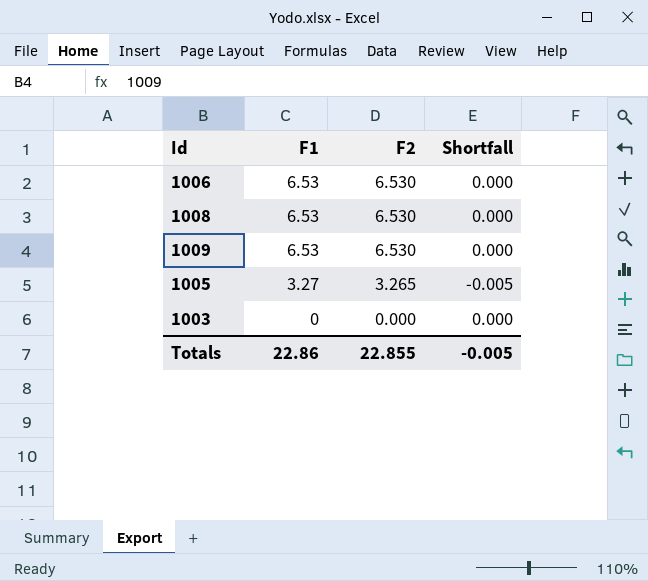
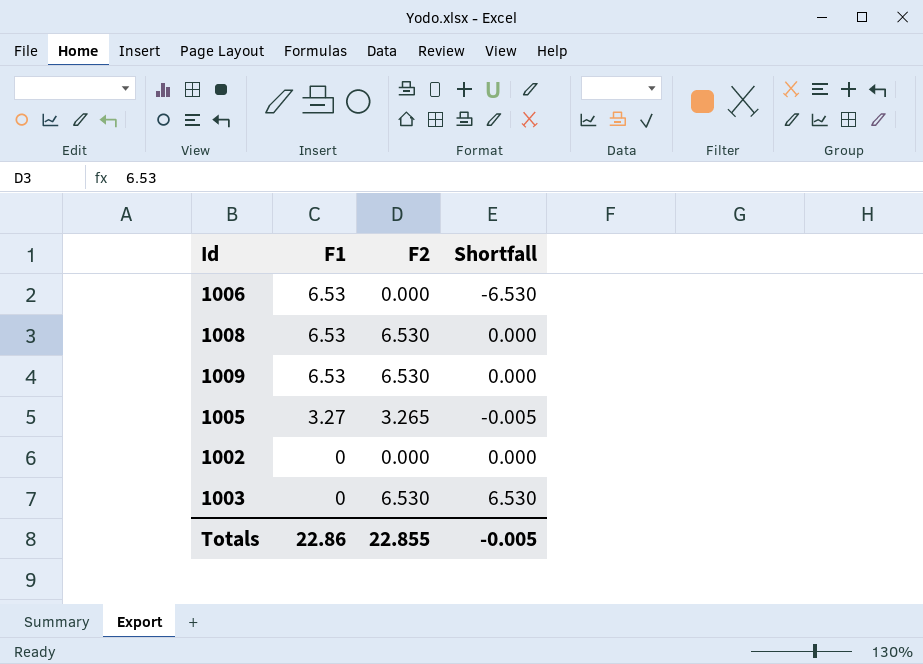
1006 | F2: 6.530 -> 0.000
1006 | Shortfall: 0.000 -> -6.530
row 1002: none -> 0 | 0.000 | 0.000
1003 | F2: 0.000 -> 6.530
1003 | Shortfall: 0.000 -> 6.530

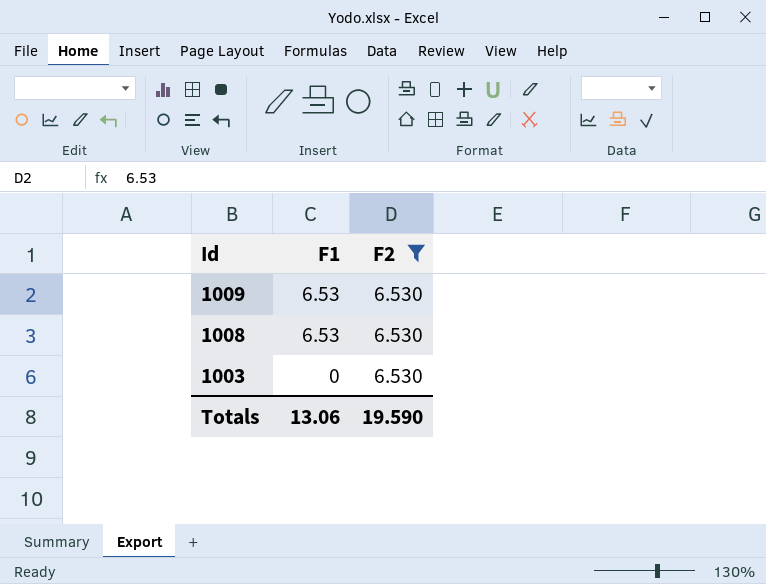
filter: none -> F2 = 6.530
row order: F1 descending -> Id descending
column Shortfall | formula: [F2] - [F1] -> none
Totals | F1: 22.86 -> 13.06
Totals | F2: 22.855 -> 19.590

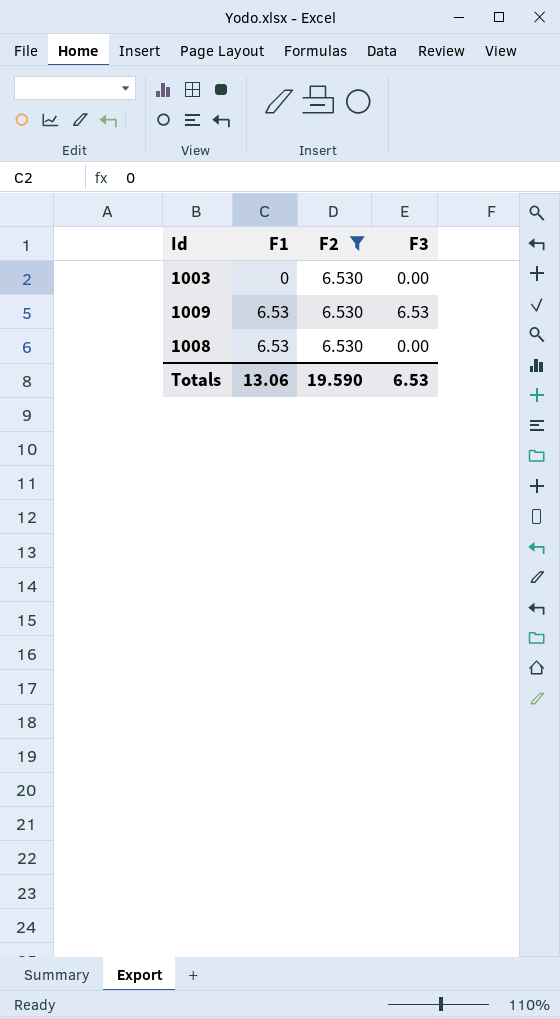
row order: Id descending -> F1 ascending
column F3 | position: none -> 4

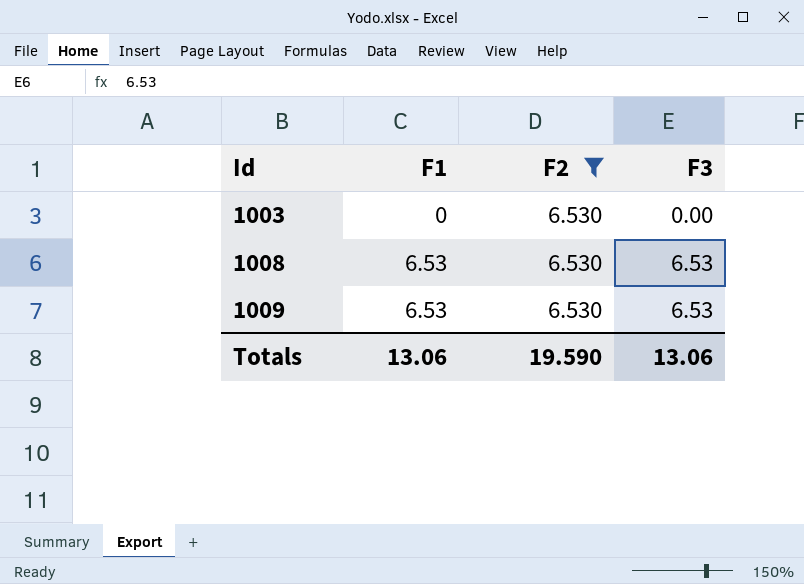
row order: F1 ascending -> Id ascending
1008 | F3: 0.00 -> 6.53
Totals | F3: 6.53 -> 13.06

